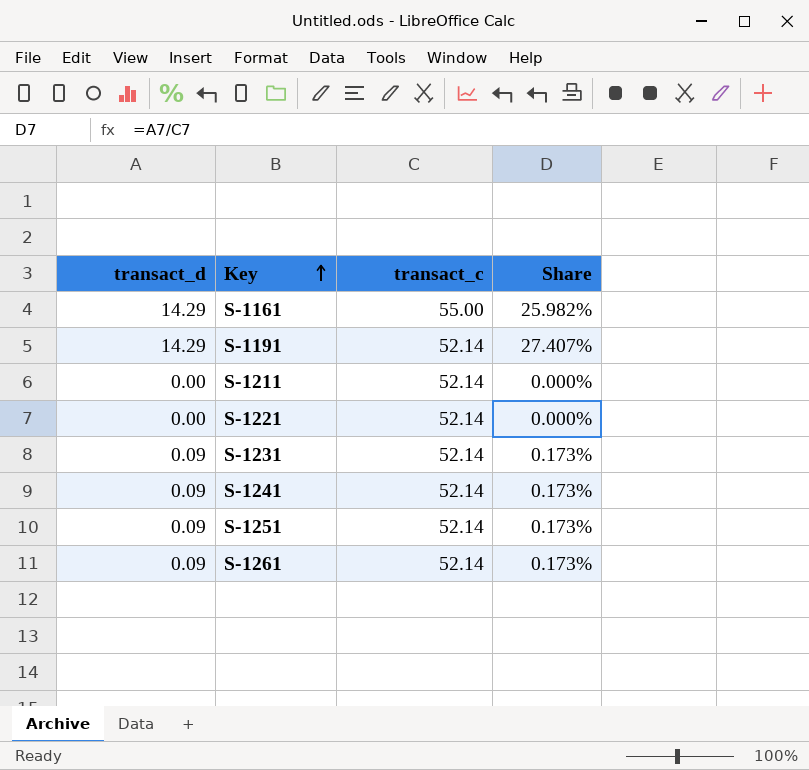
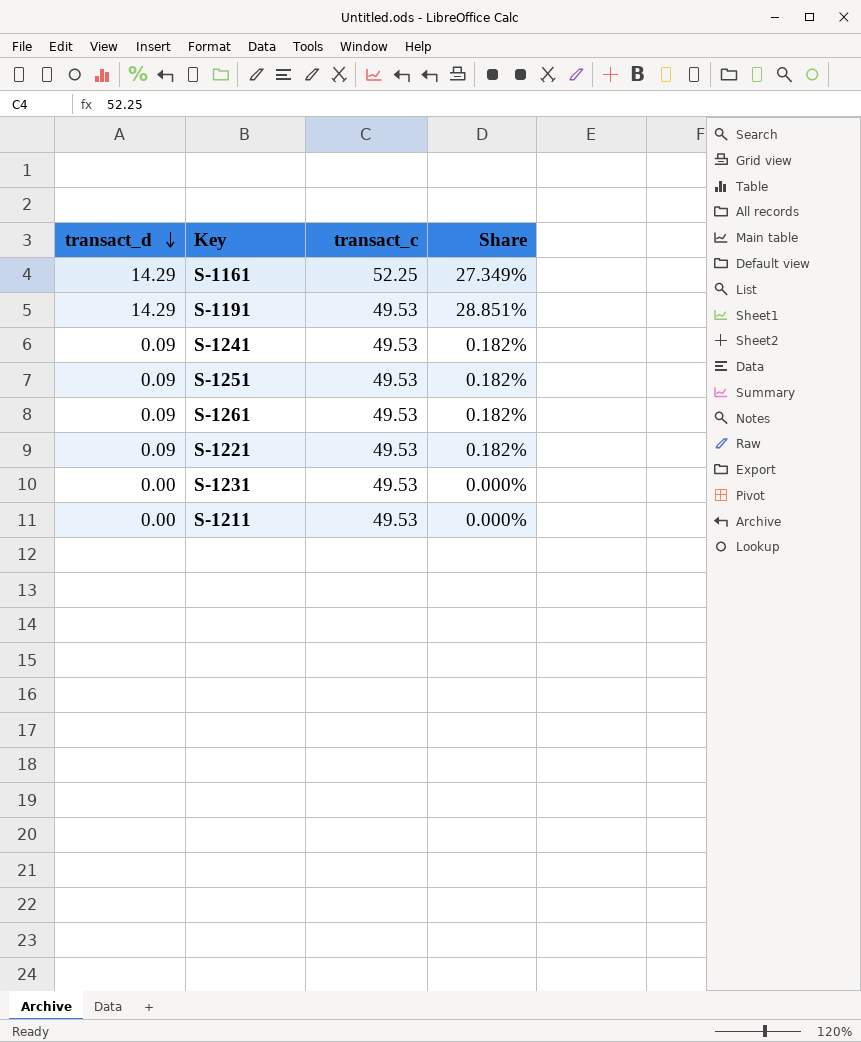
row order: Key ascending -> transact_d descending
S-1161 | transact_c: 55.00 -> 52.25
S-1161 | Share: 25.982% -> 27.349%
S-1191 | transact_c: 52.14 -> 49.53
S-1191 | Share: 27.407% -> 28.851%
S-1241 | transact_c: 52.14 -> 49.53
S-1241 | Share: 0.173% -> 0.182%
S-1251 | transact_c: 52.14 -> 49.53
S-1251 | Share: 0.173% -> 0.182%
S-1261 | transact_c: 52.14 -> 49.53
S-1261 | Share: 0.173% -> 0.182%
S-1221 | transact_d: 0.00 -> 0.09
S-1221 | transact_c: 52.14 -> 49.53
S-1221 | Share: 0.000% -> 0.182%
S-1231 | transact_d: 0.09 -> 0.00
S-1231 | transact_c: 52.14 -> 49.53
S-1231 | Share: 0.173% -> 0.000%
S-1211 | transact_c: 52.14 -> 49.53

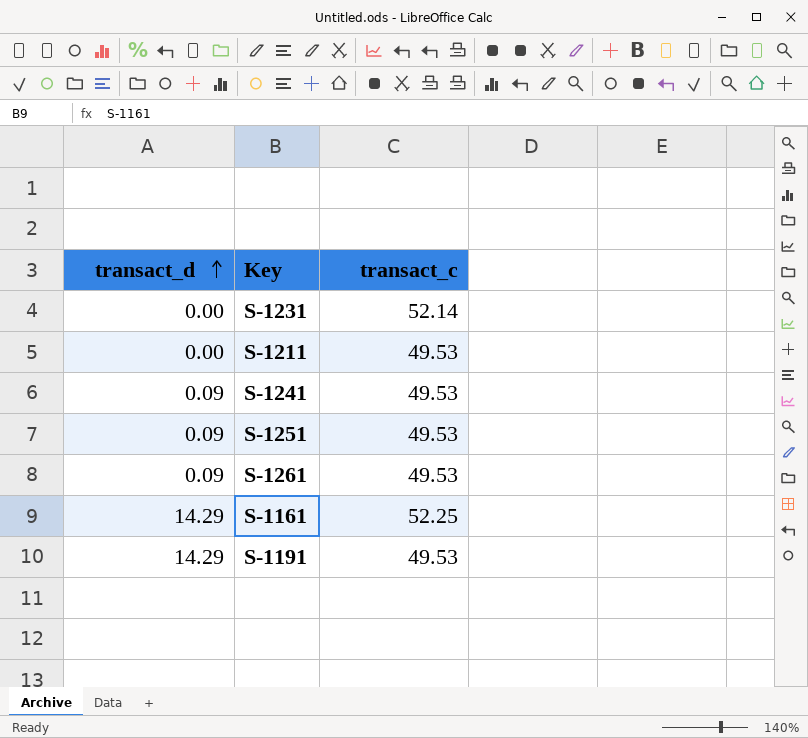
row order: transact_d descending -> transact_d ascending
column Share | formula: [transact_d] / [transact_c] -> none
row S-1221: 0.09 | 49.53 | 0.182% -> none
S-1231 | transact_c: 49.53 -> 52.14

